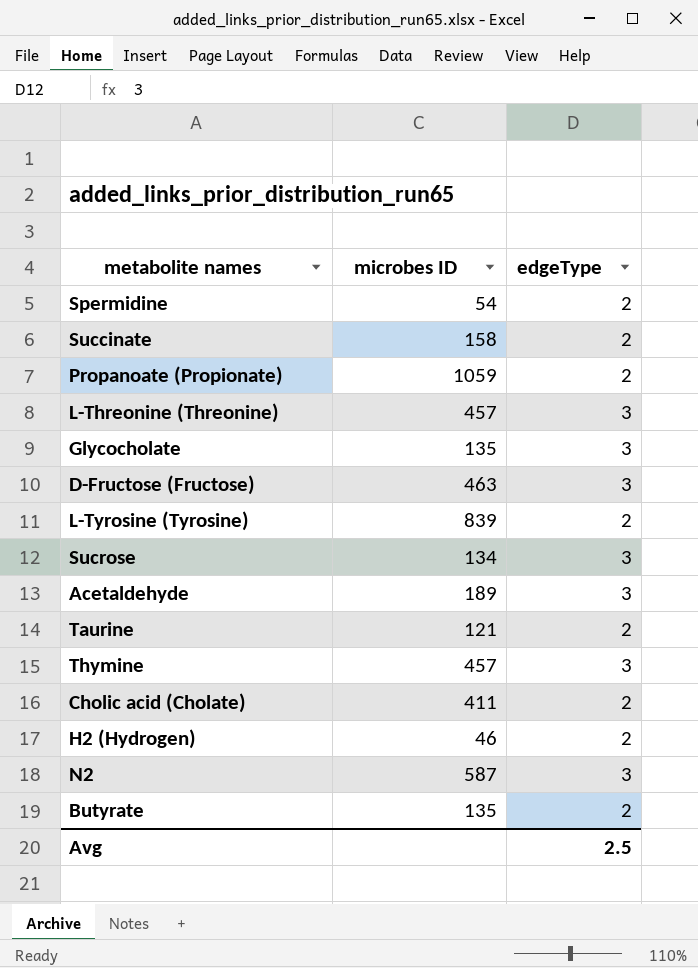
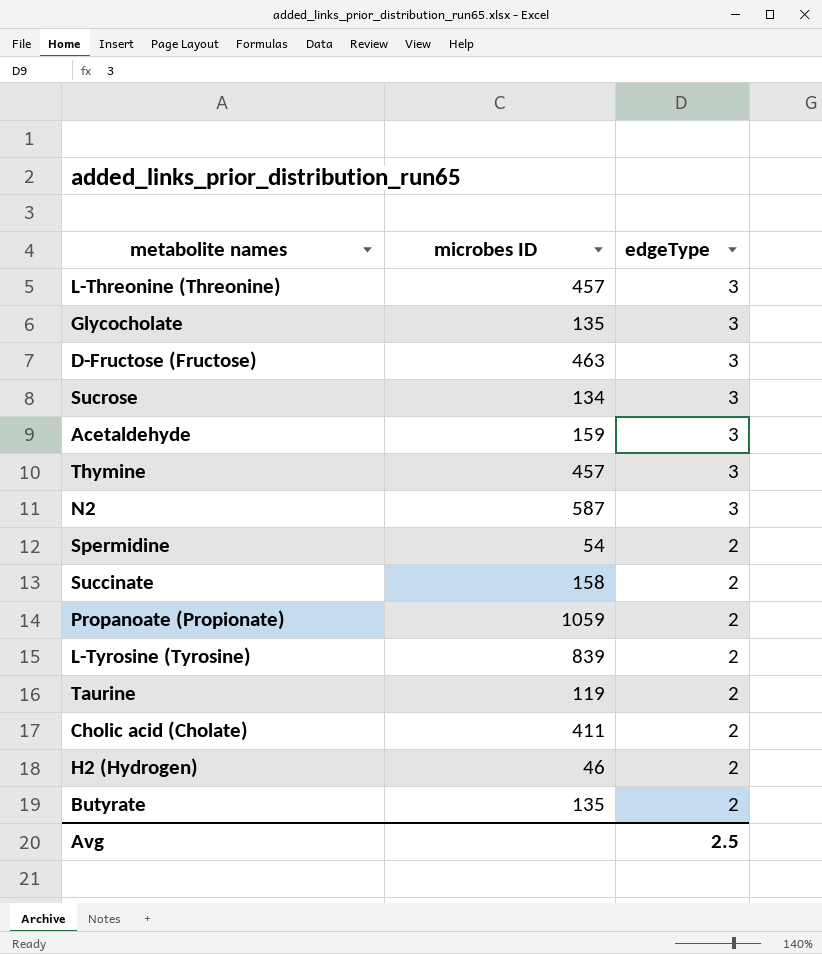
row order: none -> edgeType descending
Acetaldehyde | microbes ID: 189 -> 159
Taurine | microbes ID: 121 -> 119

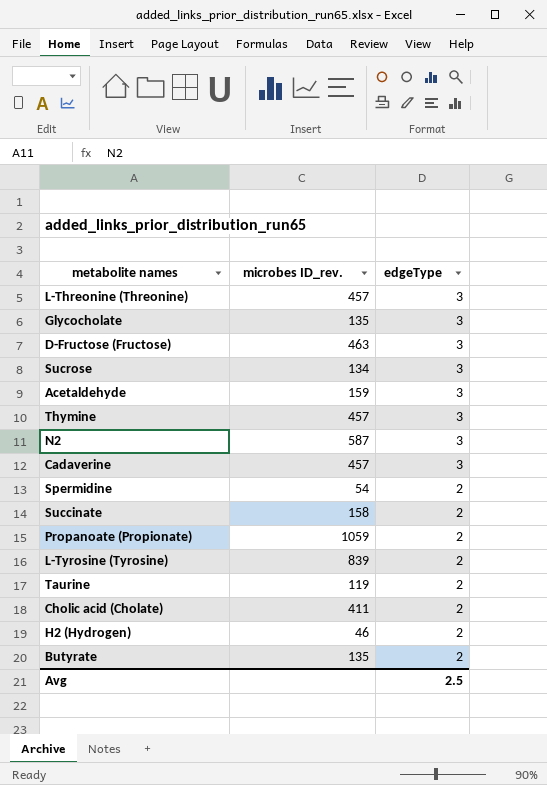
column name: microbes ID -> microbes ID_rev.
row Cadaverine: none -> 457 | 3

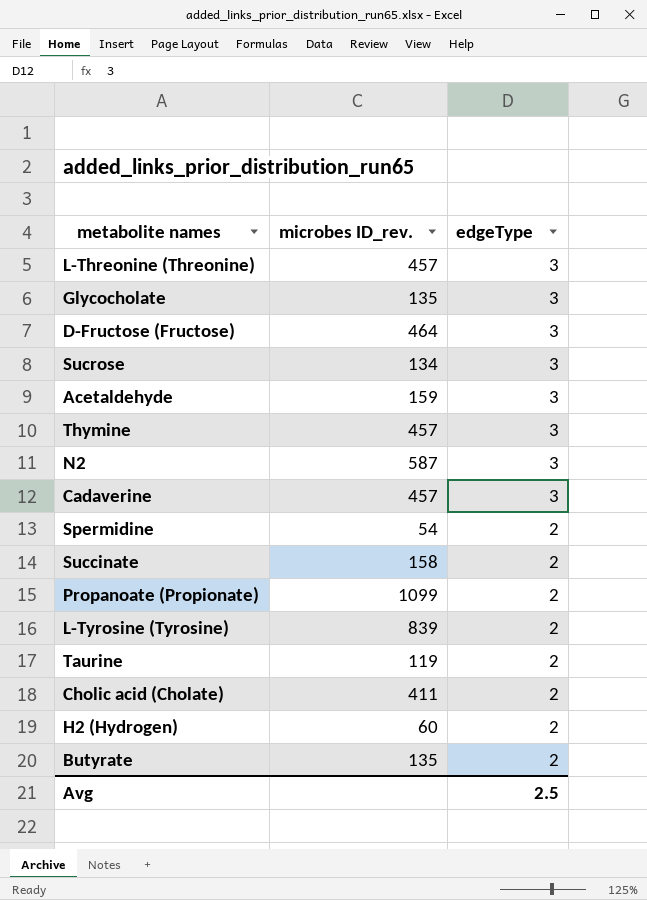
D-Fructose (Fructose) | microbes ID_rev.: 463 -> 464
Propanoate (Propionate) | microbes ID_rev.: 1059 -> 1099
H2 (Hydrogen) | microbes ID_rev.: 46 -> 60

